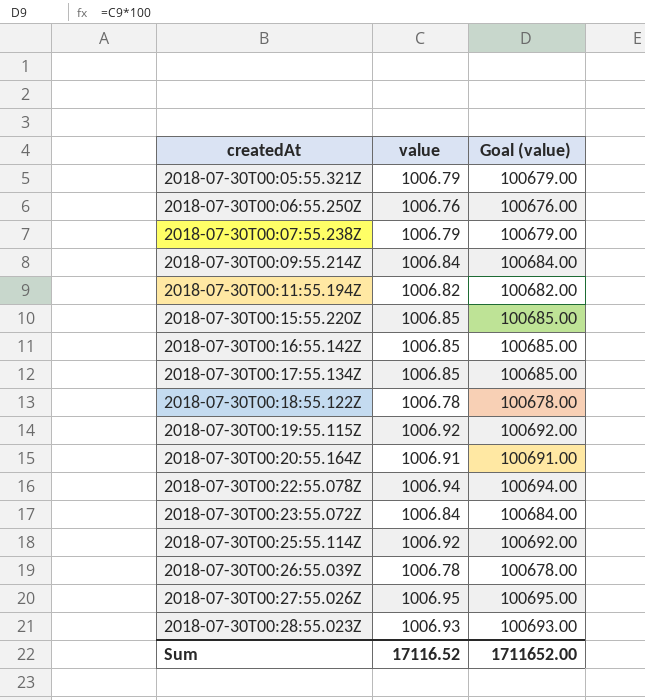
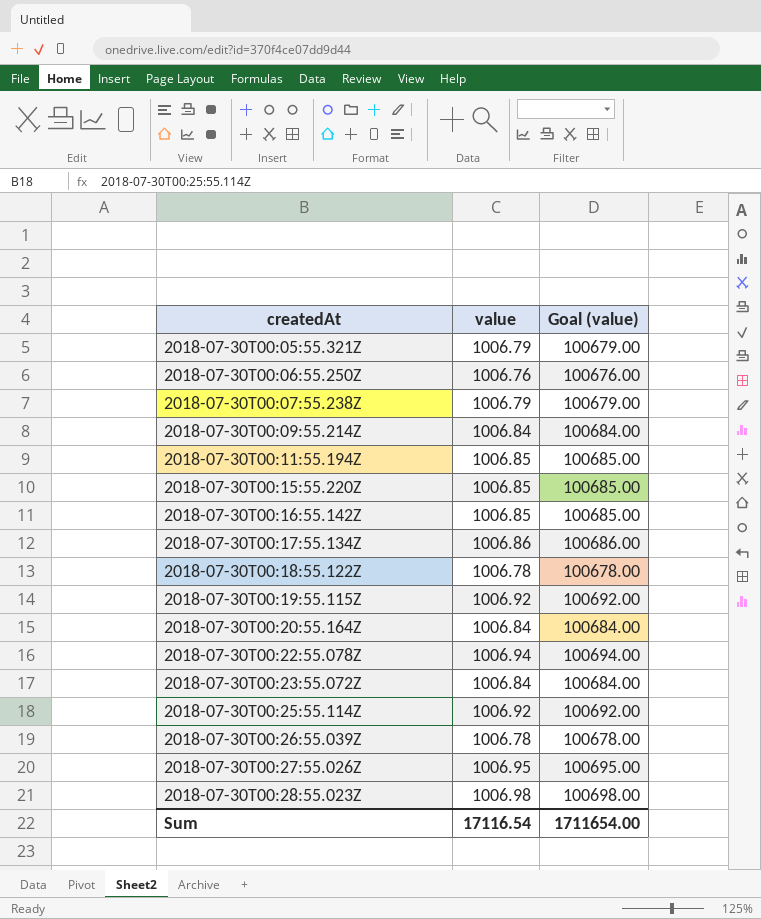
2018-07-30T00:11:55.194Z | value: 1006.82 -> 1006.85
2018-07-30T00:11:55.194Z | Goal (value): 100682.00 -> 100685.00
2018-07-30T00:17:55.134Z | value: 1006.85 -> 1006.86
2018-07-30T00:17:55.134Z | Goal (value): 100685.00 -> 100686.00
2018-07-30T00:20:55.164Z | value: 1006.91 -> 1006.84
2018-07-30T00:20:55.164Z | Goal (value): 100691.00 -> 100684.00
2018-07-30T00:28:55.023Z | value: 1006.93 -> 1006.98
2018-07-30T00:28:55.023Z | Goal (value): 100693.00 -> 100698.00
Sum | value: 17116.52 -> 17116.54
Sum | Goal (value): 1711652.00 -> 1711654.00

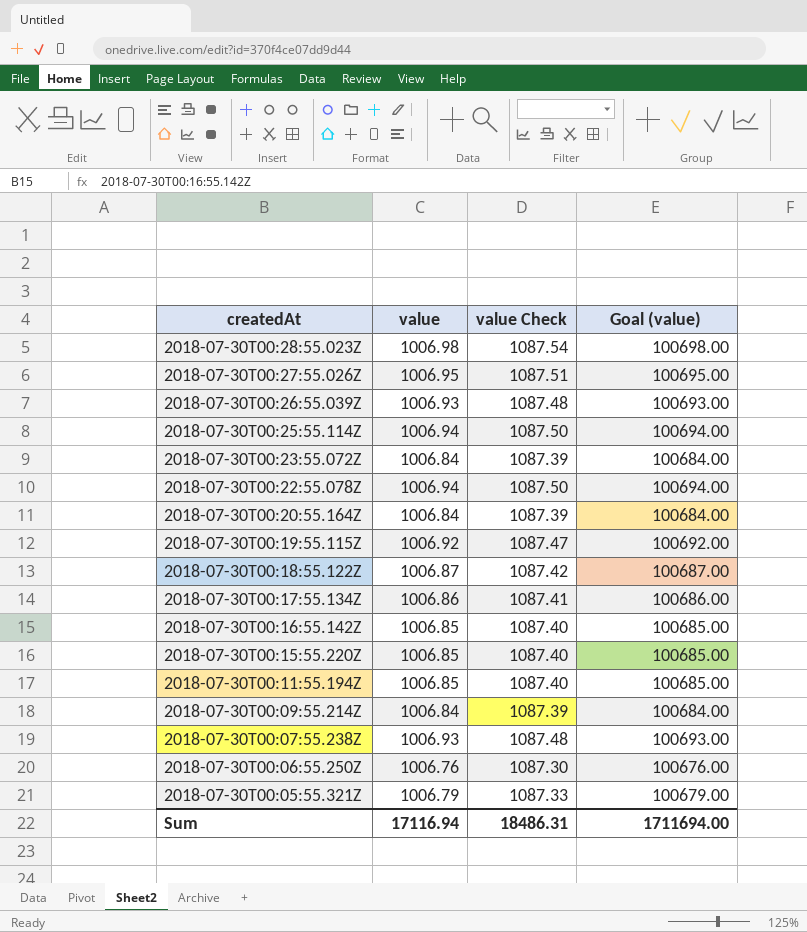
row order: createdAt ascending -> createdAt descending
column value Check | formula: none -> [value] * 1.08
2018-07-30T00:26:55.039Z | value: 1006.78 -> 1006.93
2018-07-30T00:26:55.039Z | Goal (value): 100678.00 -> 100693.00
2018-07-30T00:25:55.114Z | value: 1006.92 -> 1006.94
2018-07-30T00:25:55.114Z | Goal (value): 100692.00 -> 100694.00
2018-07-30T00:18:55.122Z | value: 1006.78 -> 1006.87
2018-07-30T00:18:55.122Z | Goal (value): 100678.00 -> 100687.00
2018-07-30T00:07:55.238Z | value: 1006.79 -> 1006.93
2018-07-30T00:07:55.238Z | Goal (value): 100679.00 -> 100693.00
Sum | value: 17116.54 -> 17116.94
Sum | Goal (value): 1711654.00 -> 1711694.00

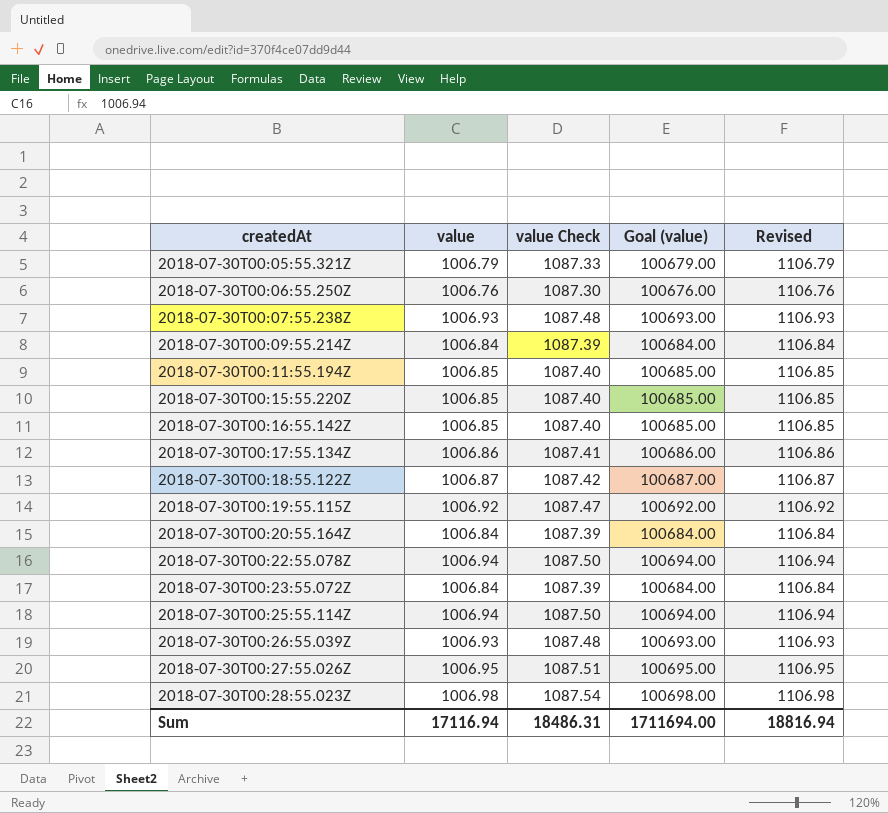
row order: createdAt descending -> createdAt ascending
column Revised | formula: none -> [value] + 100

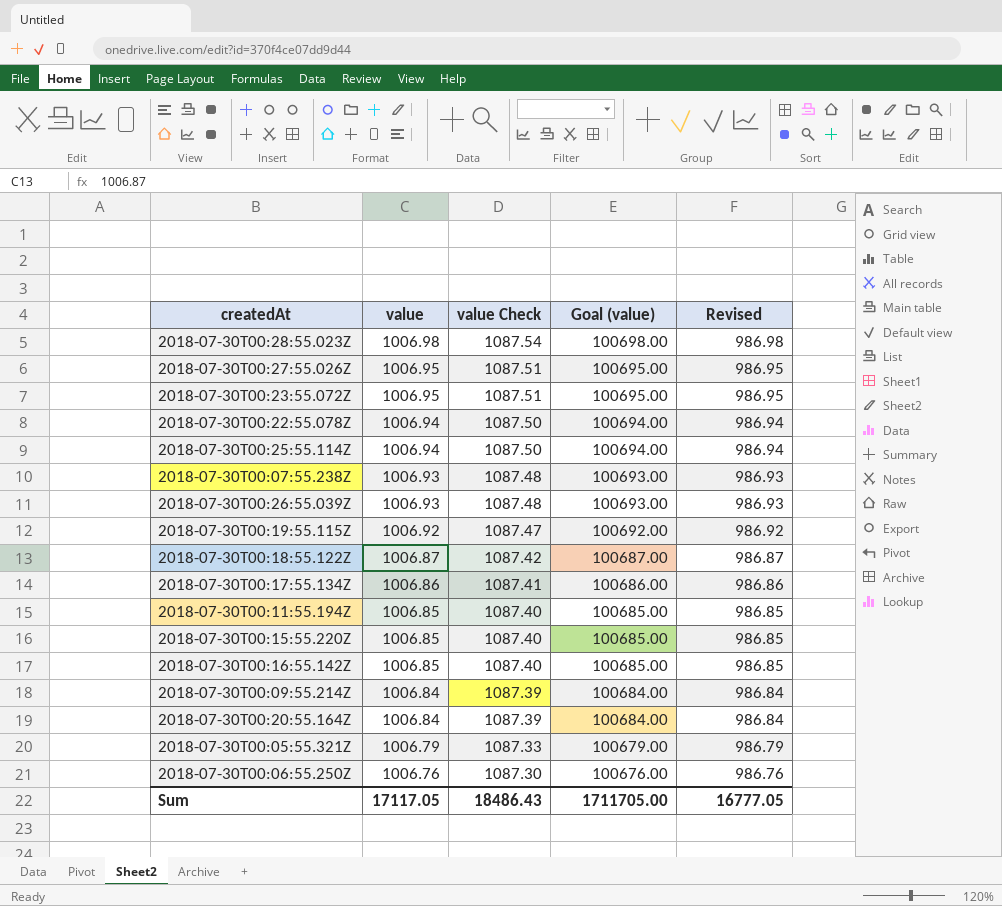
row order: createdAt ascending -> value descending
column Revised | formula: [value] + 100 -> [value] - 20
2018-07-30T00:23:55.072Z | value: 1006.84 -> 1006.95
2018-07-30T00:23:55.072Z | value Check: 1087.39 -> 1087.51
2018-07-30T00:23:55.072Z | Goal (value): 100684.00 -> 100695.00
Sum | value: 17116.94 -> 17117.05
Sum | value Check: 18486.31 -> 18486.43
Sum | Goal (value): 1711694.00 -> 1711705.00
Sum | Revised: 18816.94 -> 16777.05

